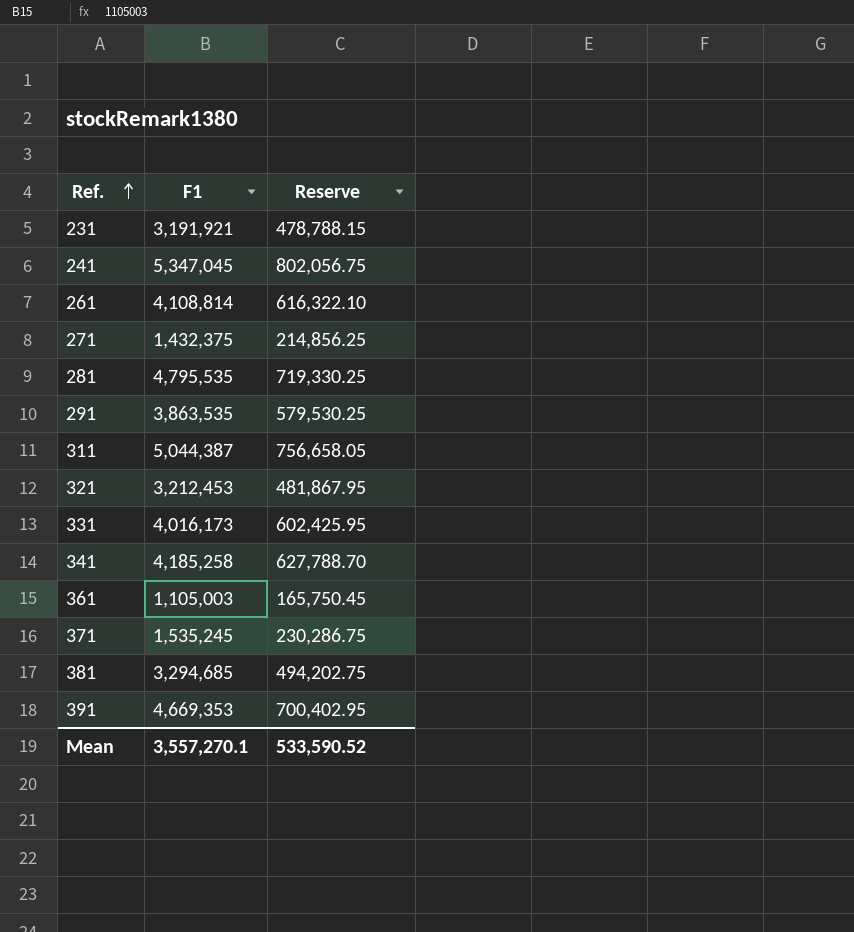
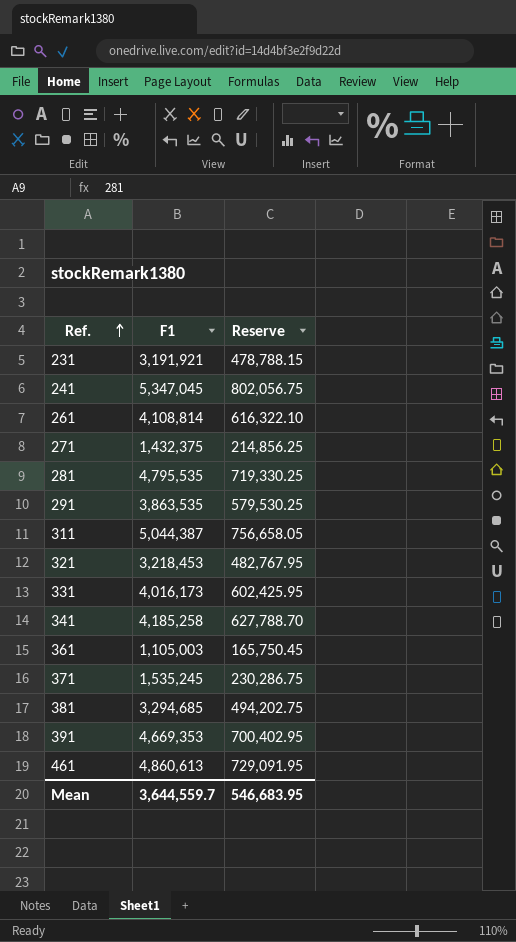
321 | F1: 3,212,453 -> 3,218,453
321 | Reserve: 481,867.95 -> 482,767.95
row 461: none -> 4,860,613 | 729,091.95
Mean | F1: 3,557,270.1 -> 3,644,559.7
Mean | Reserve: 533,590.52 -> 546,683.95

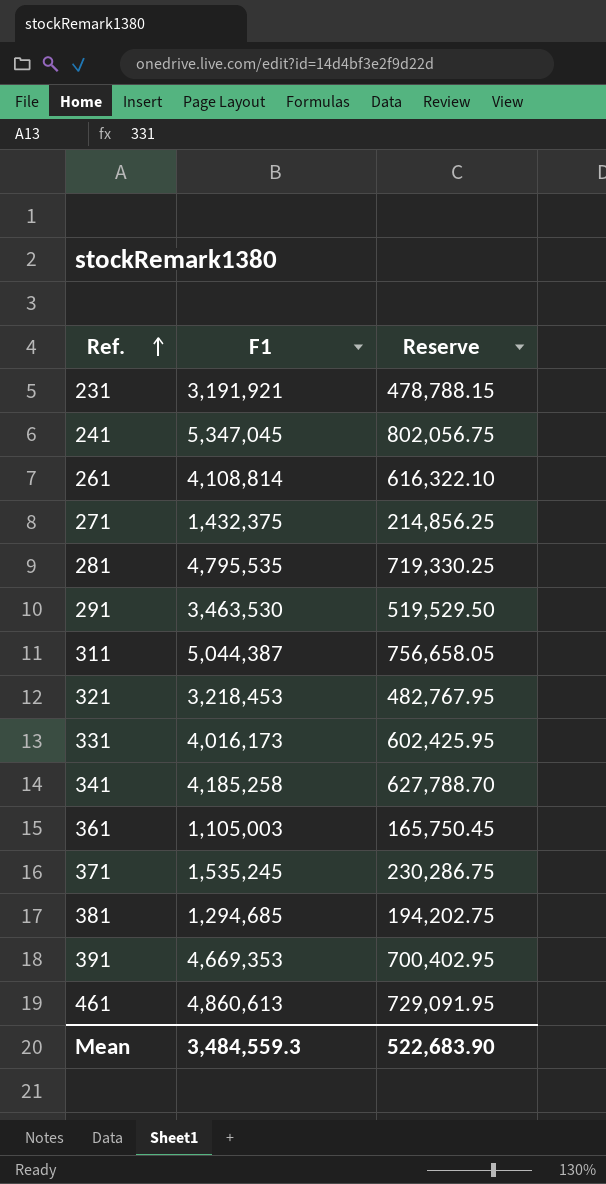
291 | F1: 3,863,535 -> 3,463,530
291 | Reserve: 579,530.25 -> 519,529.50
381 | F1: 3,294,685 -> 1,294,685
381 | Reserve: 494,202.75 -> 194,202.75
Mean | F1: 3,644,559.7 -> 3,484,559.3
Mean | Reserve: 546,683.95 -> 522,683.90

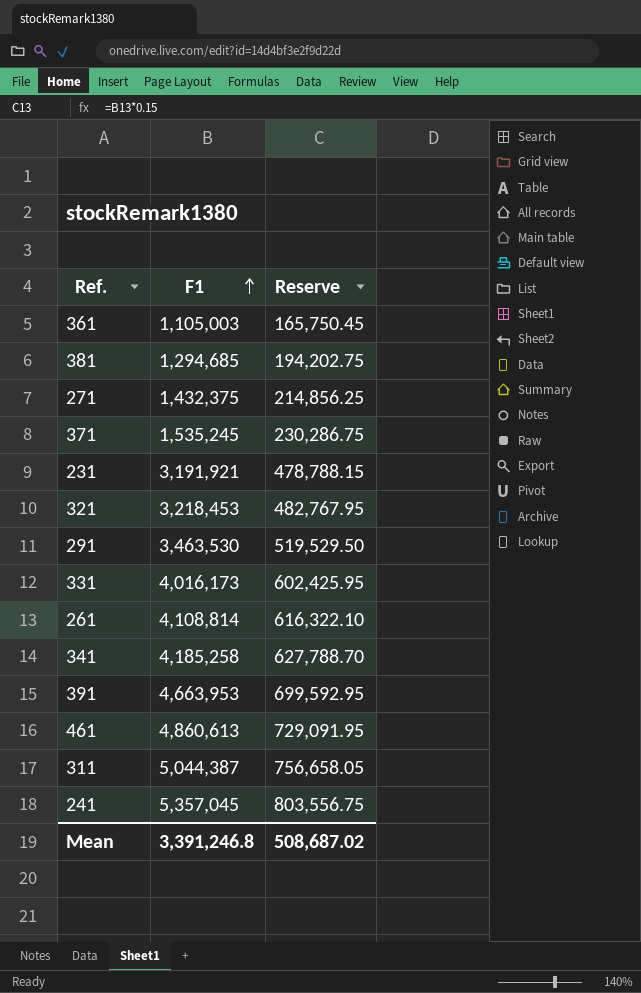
row order: Ref. ascending -> F1 ascending
row 281: 4,795,535 | 719,330.25 -> none
391 | F1: 4,669,353 -> 4,663,953
391 | Reserve: 700,402.95 -> 699,592.95
241 | F1: 5,347,045 -> 5,357,045
241 | Reserve: 802,056.75 -> 803,556.75
Mean | F1: 3,484,559.3 -> 3,391,246.8
Mean | Reserve: 522,683.90 -> 508,687.02

